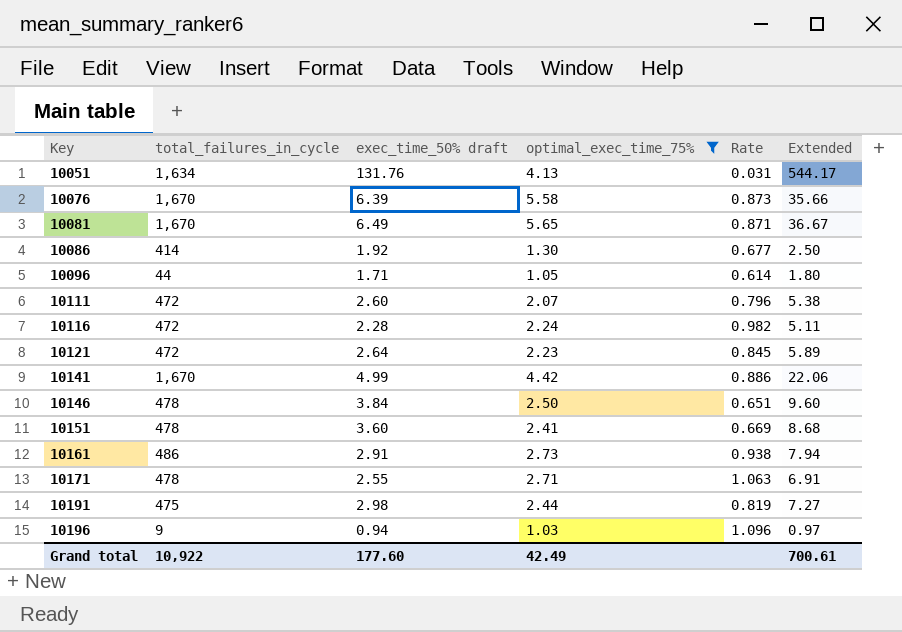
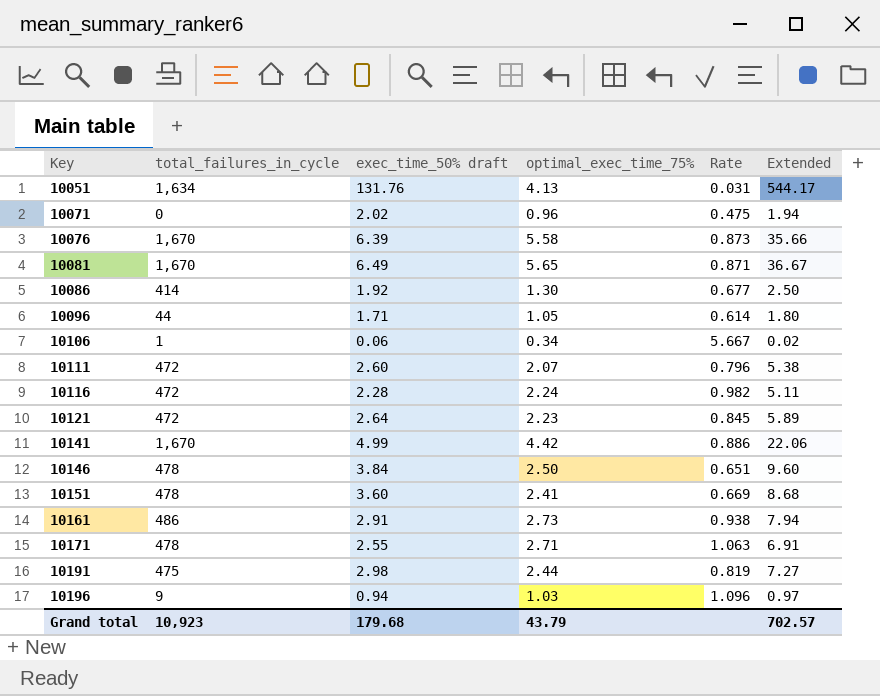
filter: optimal_exec_time_75% >= 1.03 -> none
Grand total | total_failures_in_cycle: 10,922 -> 10,923
Grand total | exec_time_50% draft: 177.60 -> 179.68
Grand total | optimal_exec_time_75%: 42.49 -> 43.79
Grand total | Extended: 700.61 -> 702.57

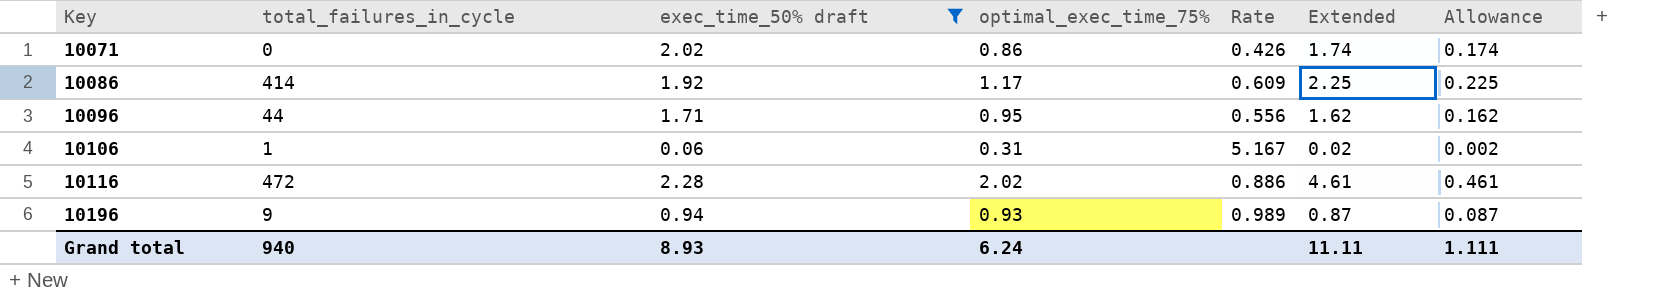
filter: none -> exec_time_50% draft <= 2.28
column Allowance | formula: none -> [Extended] * 0.1
10071 | optimal_exec_time_75%: 0.96 -> 0.86
10071 | Rate: 0.475 -> 0.426
10071 | Extended: 1.94 -> 1.74
10086 | optimal_exec_time_75%: 1.30 -> 1.17
10086 | Rate: 0.677 -> 0.609
10086 | Extended: 2.50 -> 2.25
10096 | optimal_exec_time_75%: 1.05 -> 0.95
10096 | Rate: 0.614 -> 0.556
10096 | Extended: 1.80 -> 1.62
10106 | optimal_exec_time_75%: 0.34 -> 0.31
10106 | Rate: 5.667 -> 5.167
10116 | optimal_exec_time_75%: 2.24 -> 2.02
10116 | Rate: 0.982 -> 0.886
10116 | Extended: 5.11 -> 4.61
10196 | optimal_exec_time_75%: 1.03 -> 0.93
10196 | Rate: 1.096 -> 0.989
10196 | Extended: 0.97 -> 0.87
Grand total | total_failures_in_cycle: 10,923 -> 940
Grand total | exec_time_50% draft: 179.68 -> 8.93
Grand total | optimal_exec_time_75%: 43.79 -> 6.24
Grand total | Extended: 702.57 -> 11.11

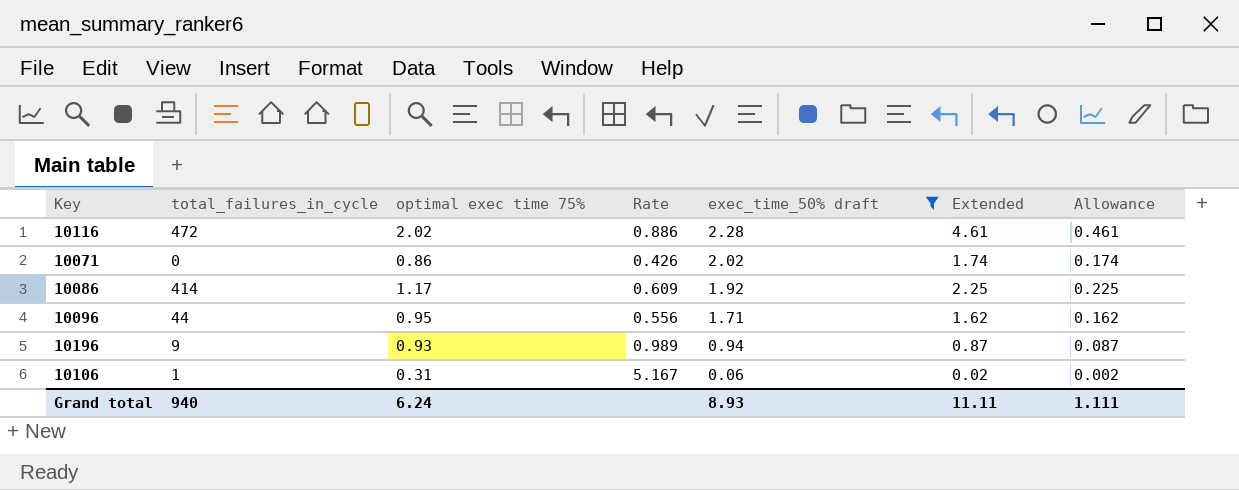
row order: Key ascending -> exec_time_50% draft descending
column name: optimal_exec_time_75% -> optimal exec time 75%
column exec_time_50% draft | position: 3 -> 5

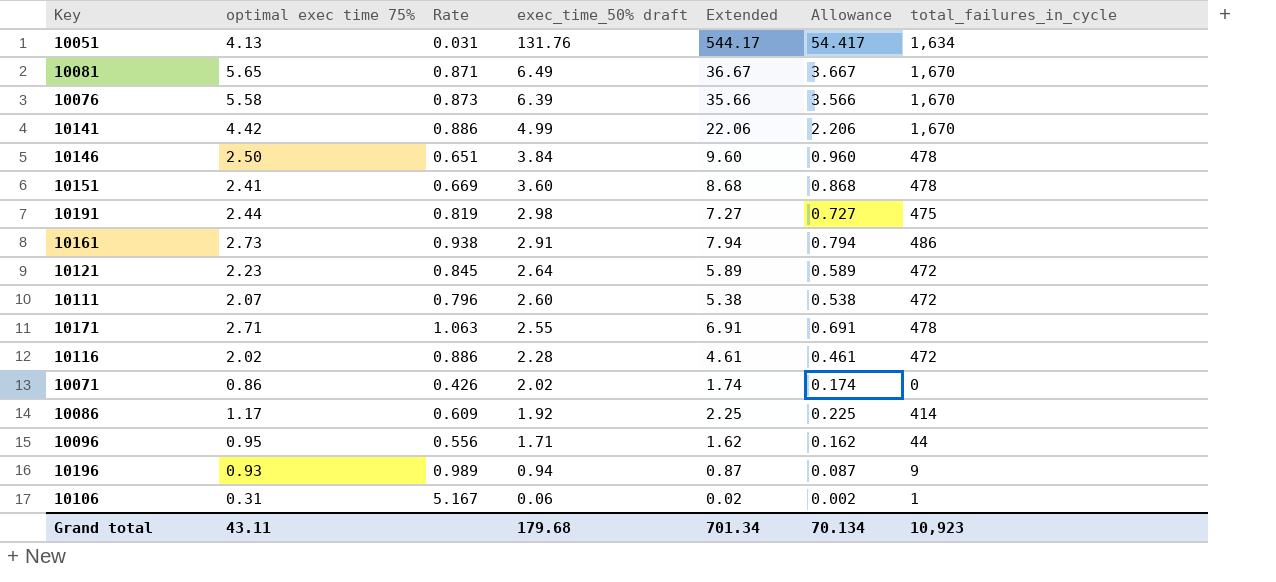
filter: exec_time_50% draft <= 2.28 -> none
column total_failures_in_cycle | position: 2 -> 7
Grand total | optimal exec time 75%: 6.24 -> 43.11
Grand total | exec_time_50% draft: 8.93 -> 179.68
Grand total | Extended: 11.11 -> 701.34
Grand total | Allowance: 1.111 -> 70.134
Grand total | total_failures_in_cycle: 940 -> 10,923

